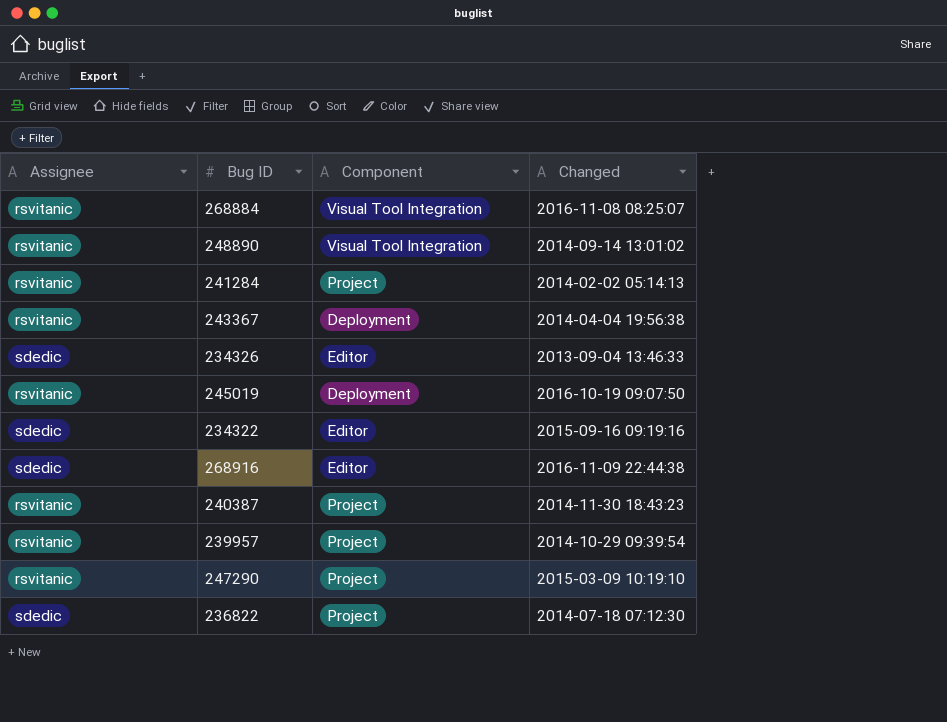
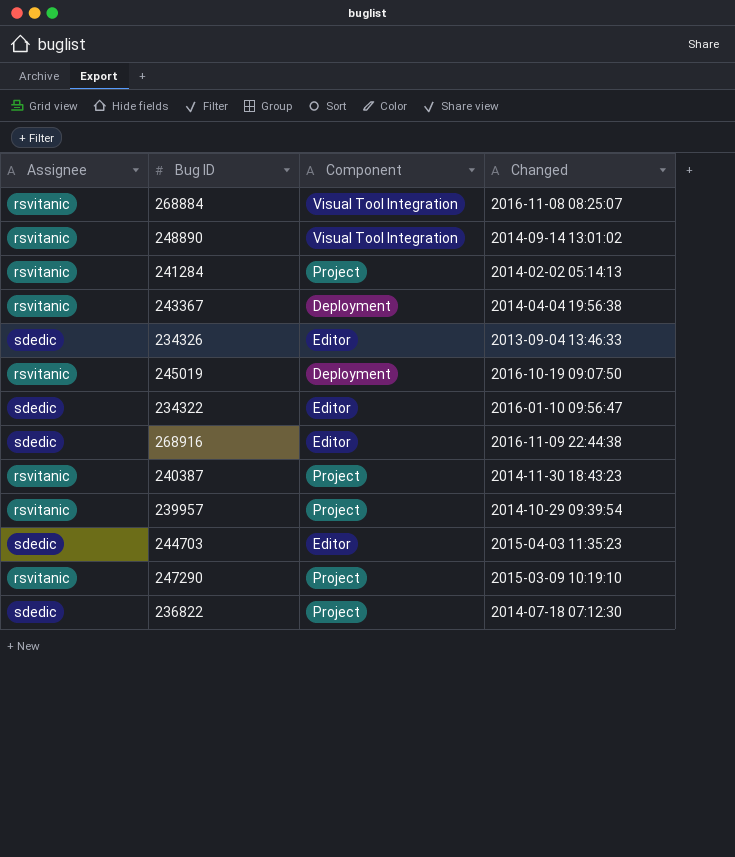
234322 | Changed: 2015-09-16 09:19:16 -> 2016-01-10 09:56:47
row 244703: none -> sdedic | Editor | 2015-04-03 11:35:23

